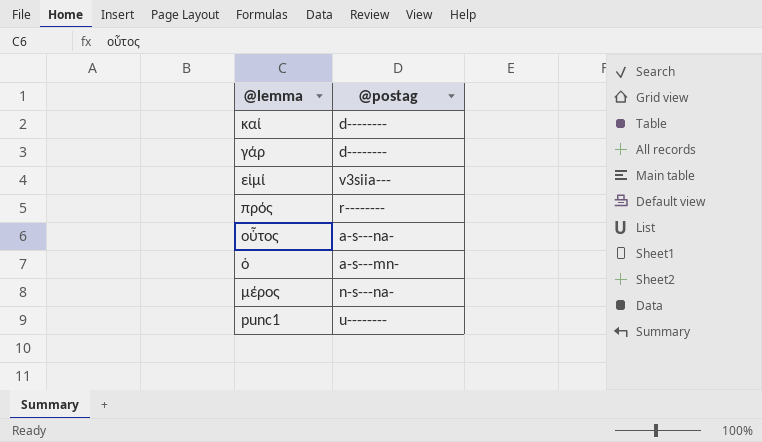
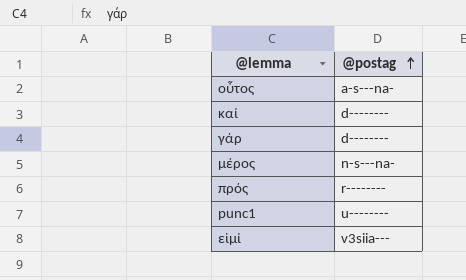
row order: none -> @postag ascending
row ὁ: a-s---mn- -> none

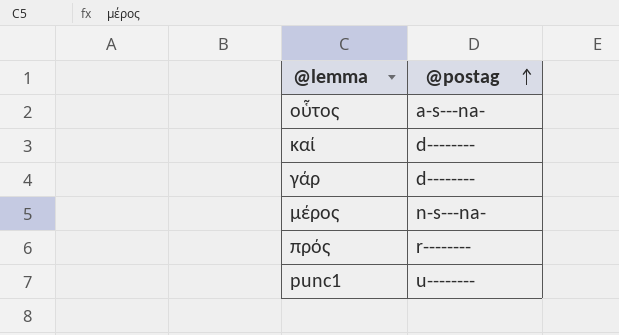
row εἰμί: v3siia--- -> none

